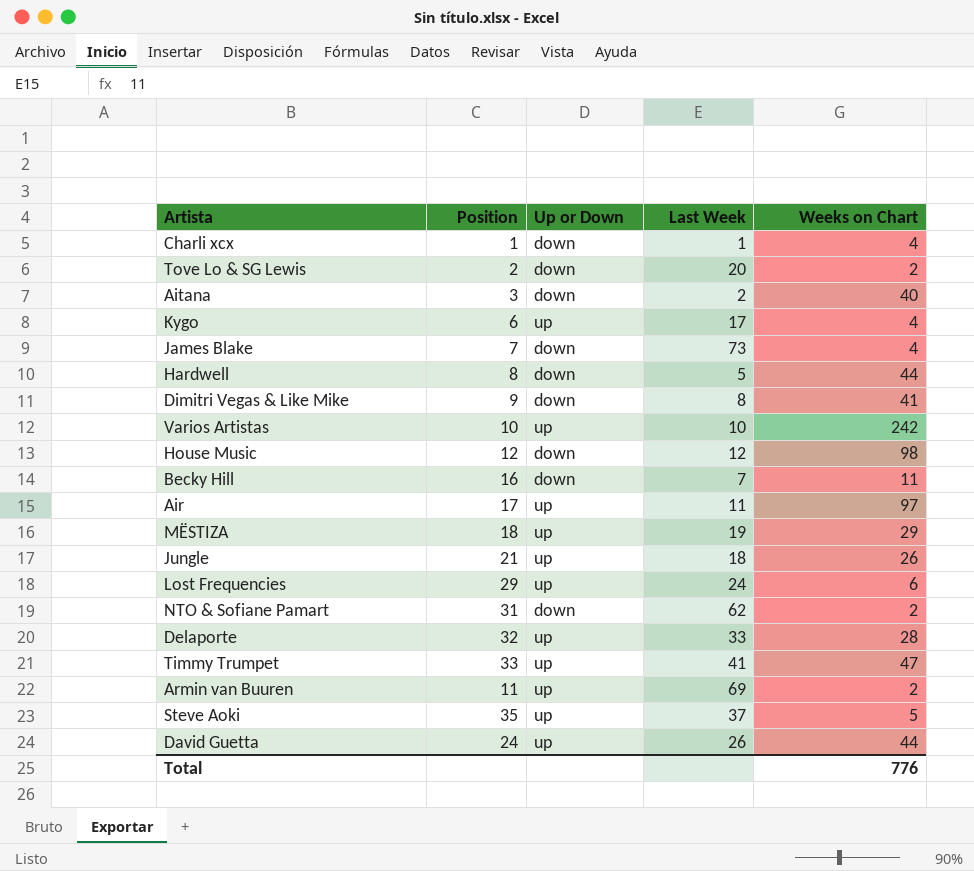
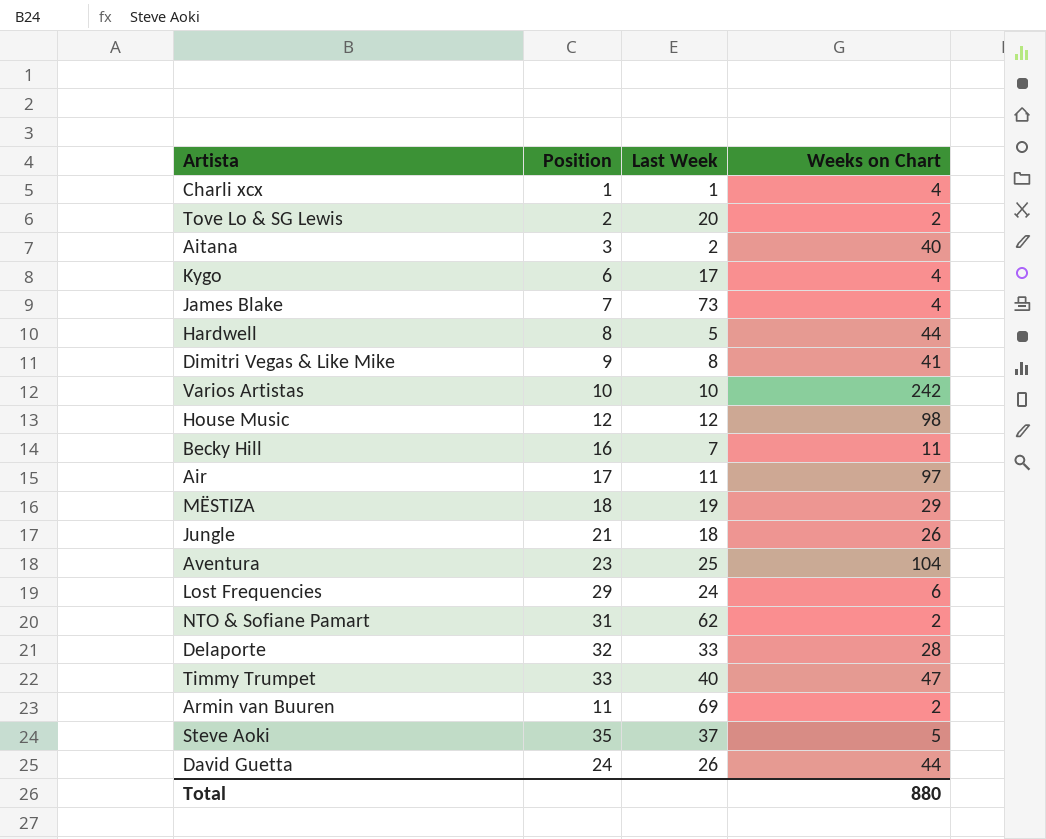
column Up or Down | position: 3 -> none
row Aventura: none -> 23 | 25 | 104
Timmy Trumpet | Last Week: 41 -> 40
Total | Weeks on Chart: 776 -> 880

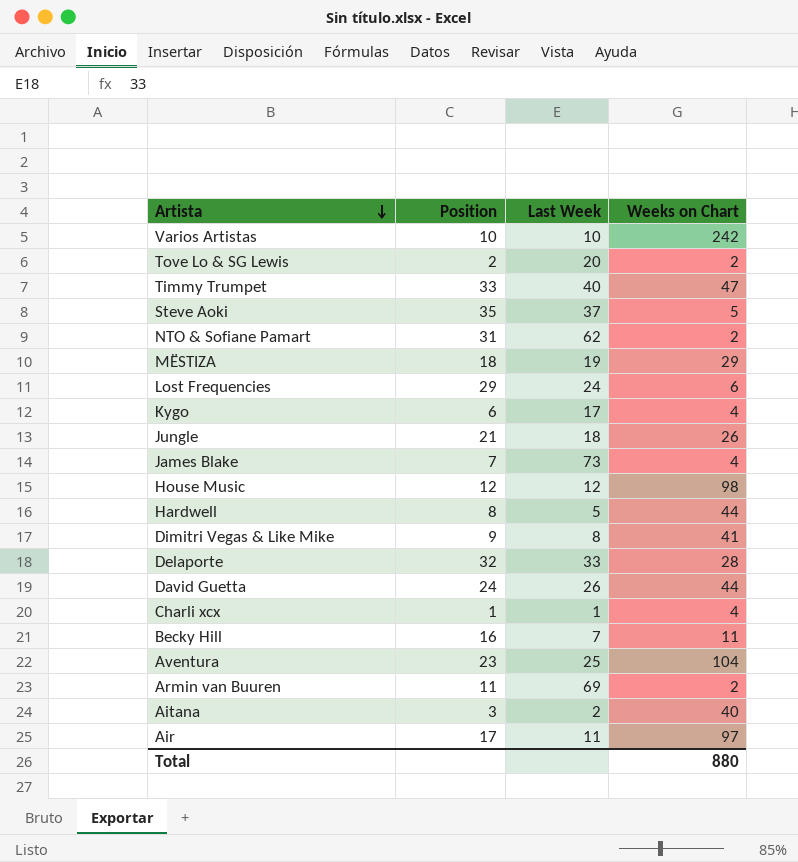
row order: none -> Artista descending

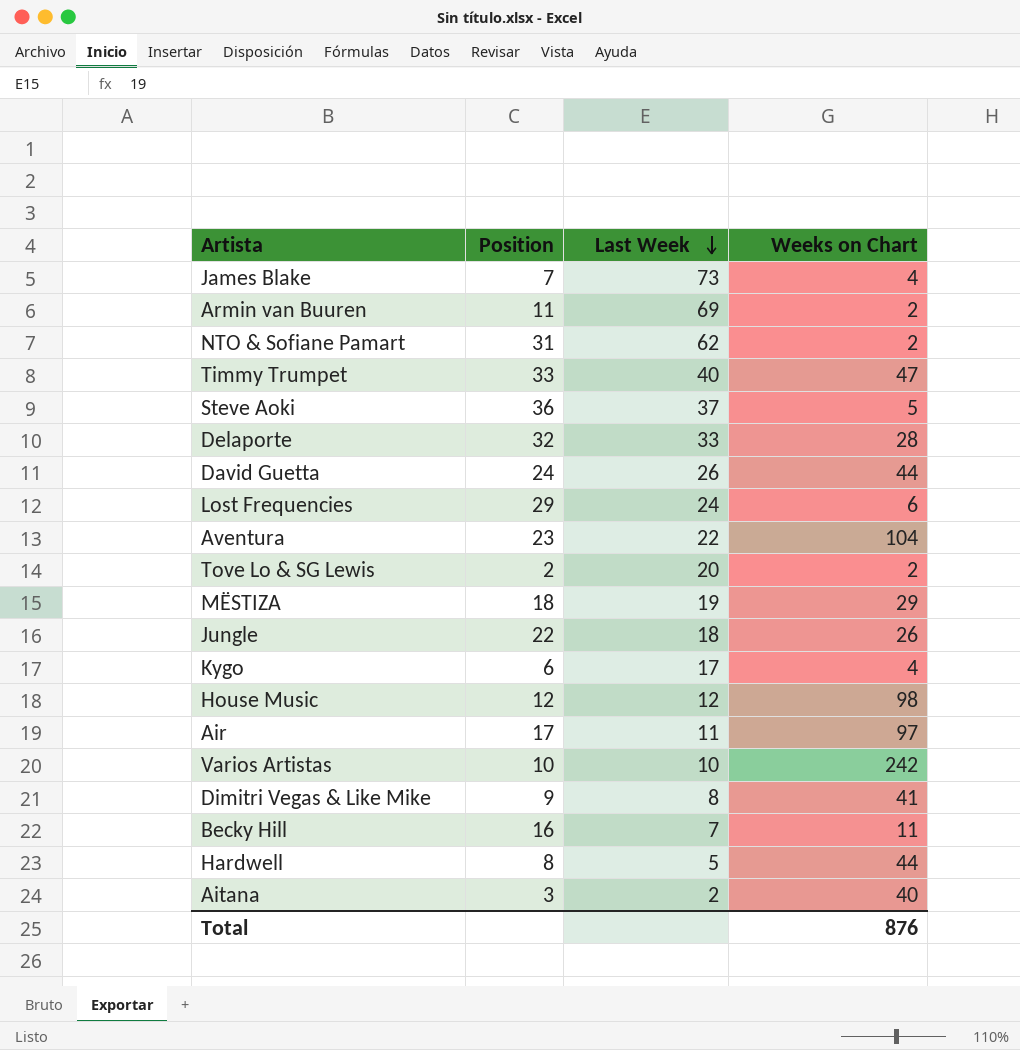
row order: Artista descending -> Last Week descending
row Charli xcx: 1 | 1 | 4 -> none
Steve Aoki | Position: 35 -> 36
Aventura | Last Week: 25 -> 22
Jungle | Position: 21 -> 22
Total | Weeks on Chart: 880 -> 876

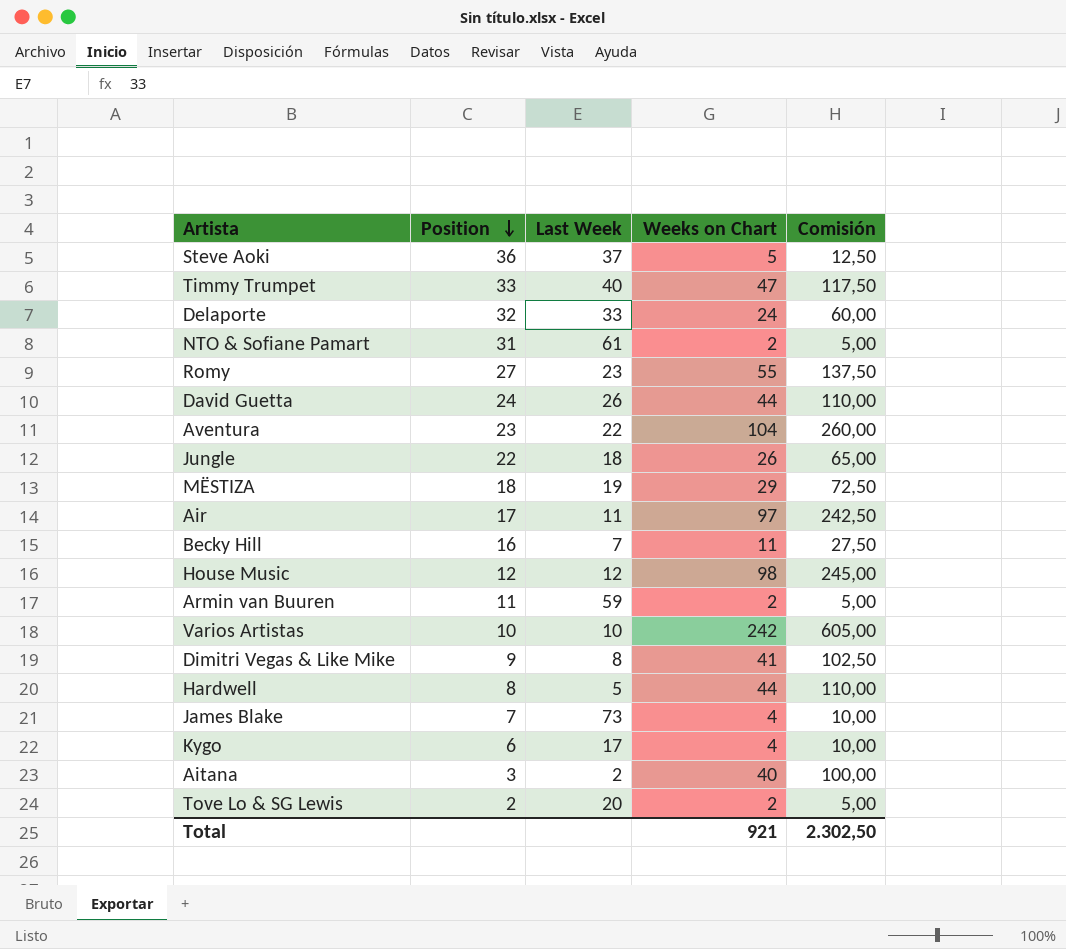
row order: Last Week descending -> Position descending
column Comisión | formula: none -> [Weeks on Chart] * 2,5
row Lost Frequencies: 29 | 24 | 6 -> none
Delaporte | Weeks on Chart: 28 -> 24
NTO & Sofiane Pamart | Last Week: 62 -> 61
row Romy: none -> 27 | 23 | 55 | 137,50
Armin van Buuren | Last Week: 69 -> 59
Total | Weeks on Chart: 876 -> 921

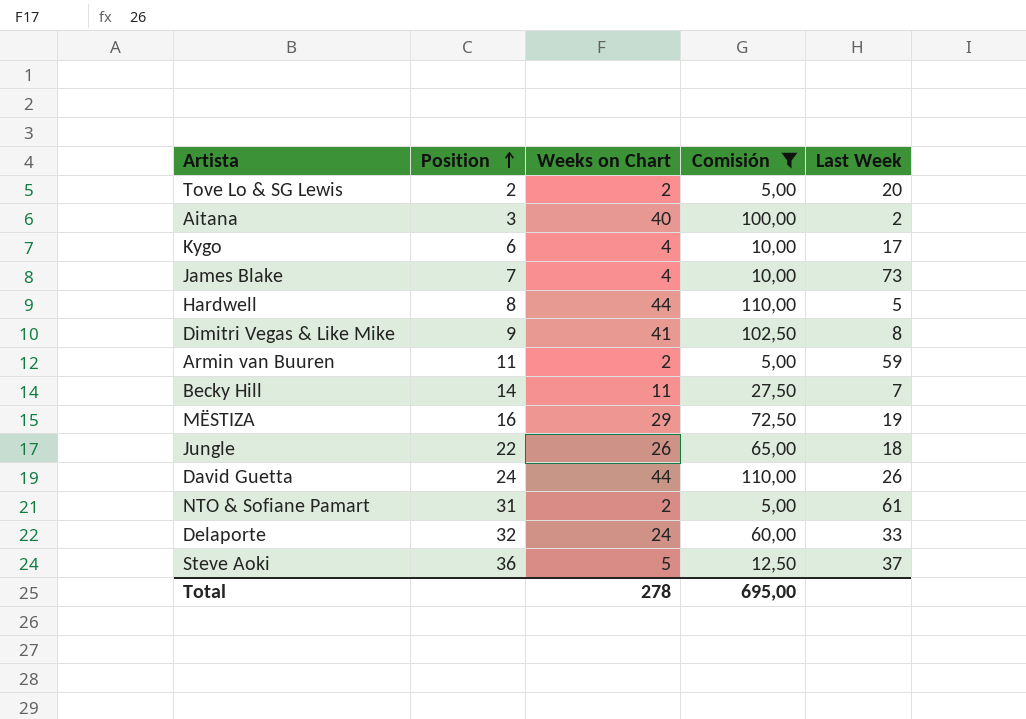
filter: none -> Comisión <= 110,00
row order: Position descending -> Position ascending
column Last Week | position: 3 -> 5
Becky Hill | Position: 16 -> 14
MËSTIZA | Position: 18 -> 16
Total | Weeks on Chart: 921 -> 278
Total | Comisión: 2.302,50 -> 695,00

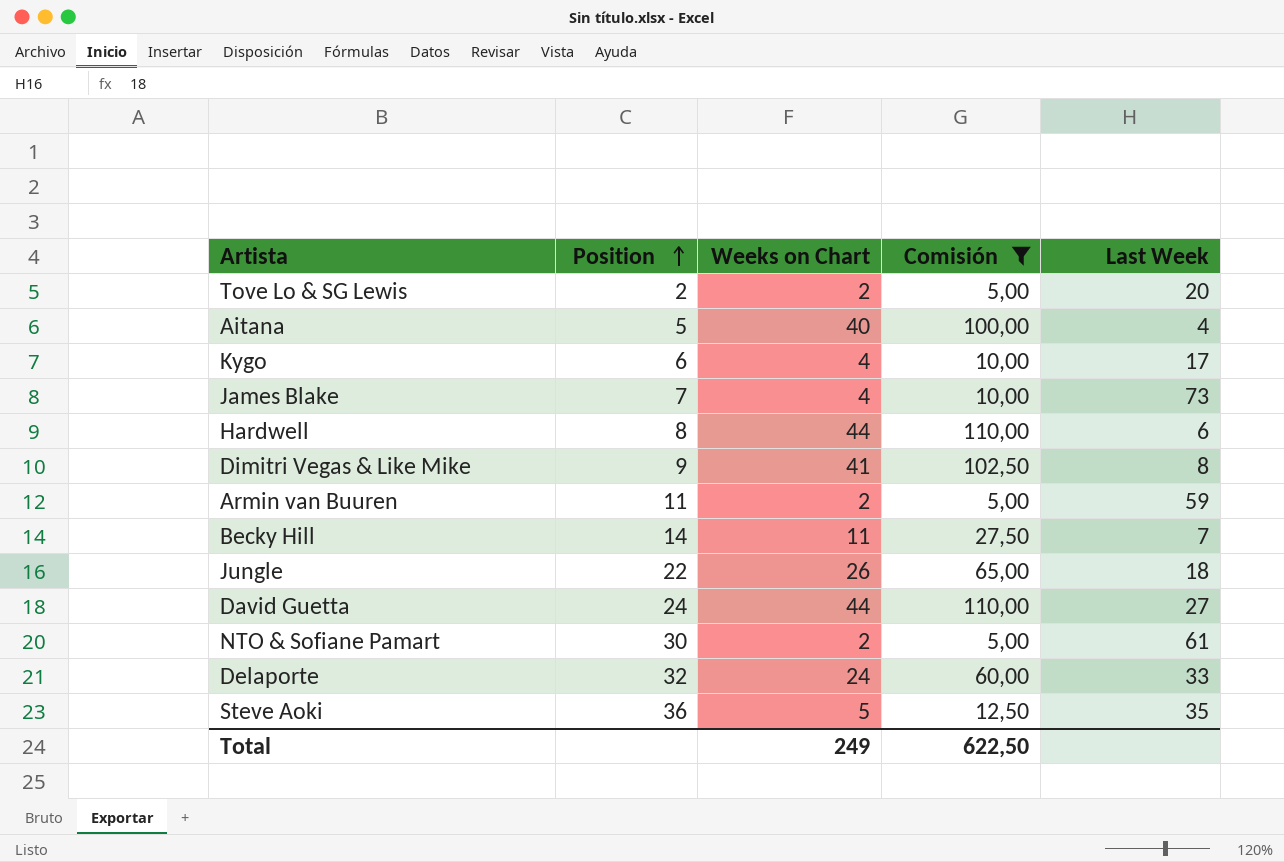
row MËSTIZA: 16 | 29 | 72,50 | 19 -> none
Aitana | Position: 3 -> 5
Aitana | Last Week: 2 -> 4
Hardwell | Last Week: 5 -> 6
David Guetta | Last Week: 26 -> 27
NTO & Sofiane Pamart | Position: 31 -> 30
Steve Aoki | Last Week: 37 -> 35
Total | Weeks on Chart: 278 -> 249
Total | Comisión: 695,00 -> 622,50

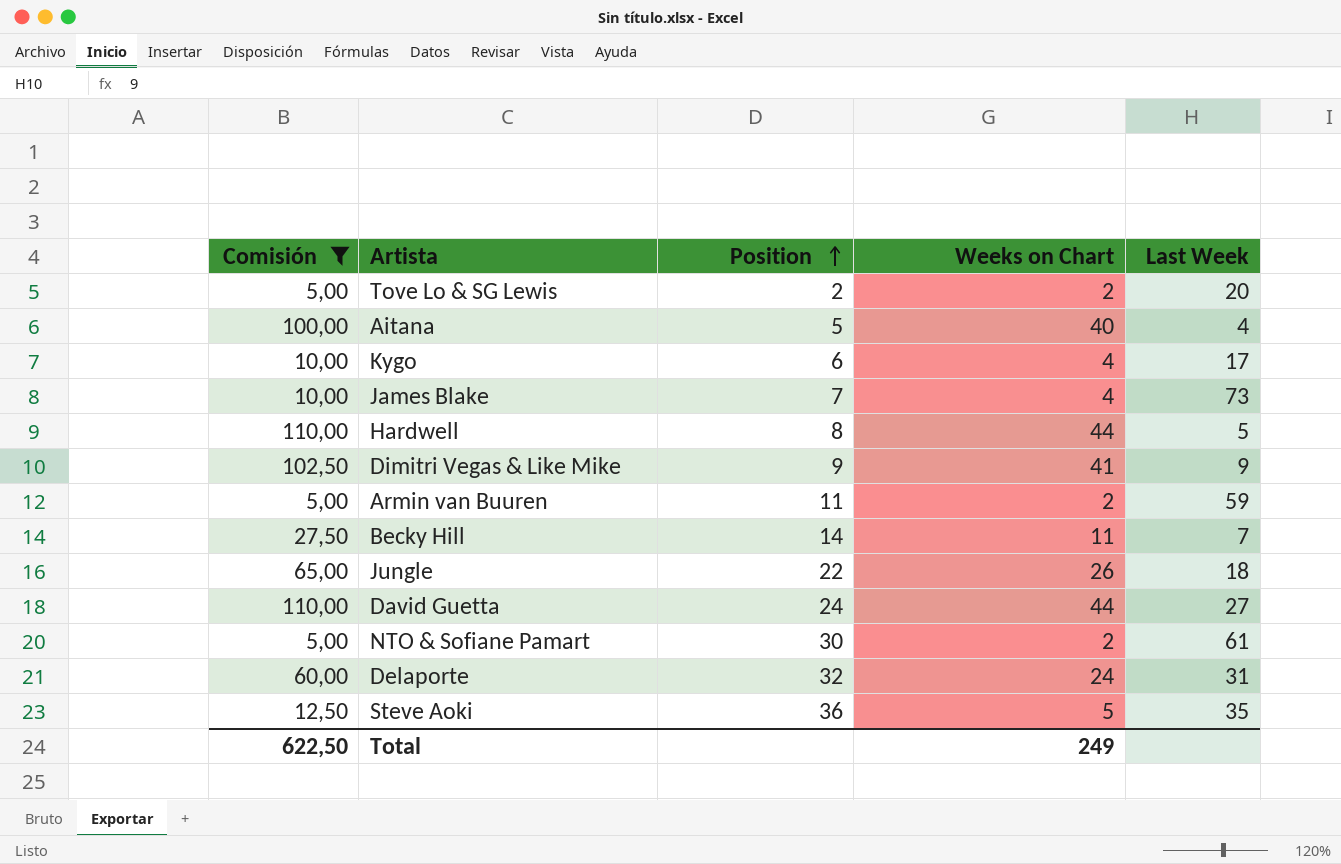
column Comisión | position: 4 -> 1
Hardwell | Last Week: 6 -> 5
Dimitri Vegas & Like Mike | Last Week: 8 -> 9
Delaporte | Last Week: 33 -> 31

